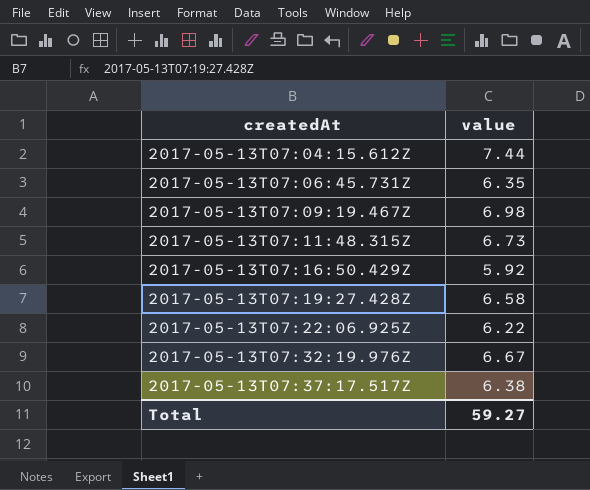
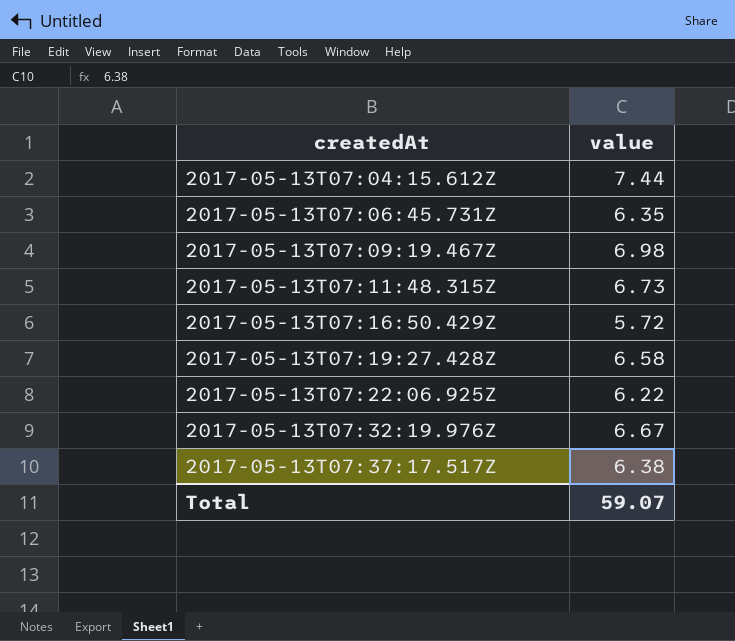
2017-05-13T07:16:50.429Z | value: 5.92 -> 5.72
Total | value: 59.27 -> 59.07

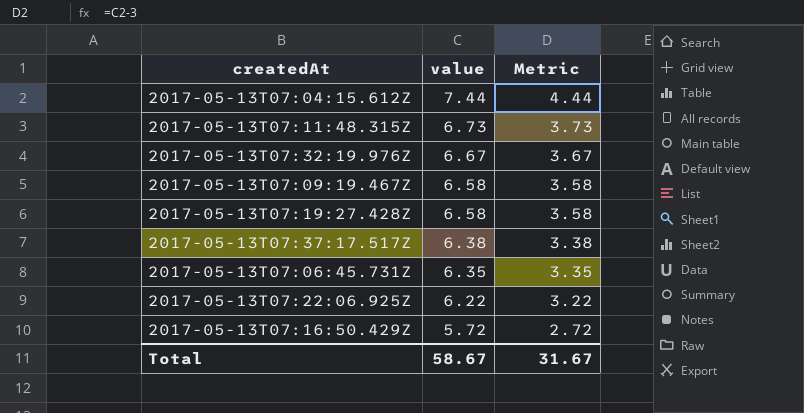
row order: createdAt ascending -> value descending
column Metric | formula: none -> [value] - 3
2017-05-13T07:09:19.467Z | value: 6.98 -> 6.58
Total | value: 59.07 -> 58.67

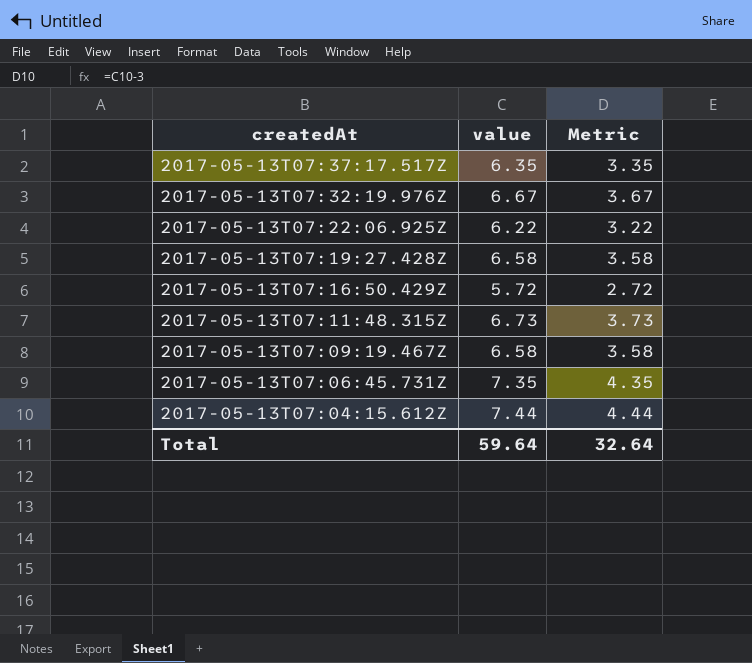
row order: value descending -> createdAt descending
2017-05-13T07:37:17.517Z | value: 6.38 -> 6.35
2017-05-13T07:37:17.517Z | Metric: 3.38 -> 3.35
2017-05-13T07:06:45.731Z | value: 6.35 -> 7.35
2017-05-13T07:06:45.731Z | Metric: 3.35 -> 4.35
Total | value: 58.67 -> 59.64
Total | Metric: 31.67 -> 32.64

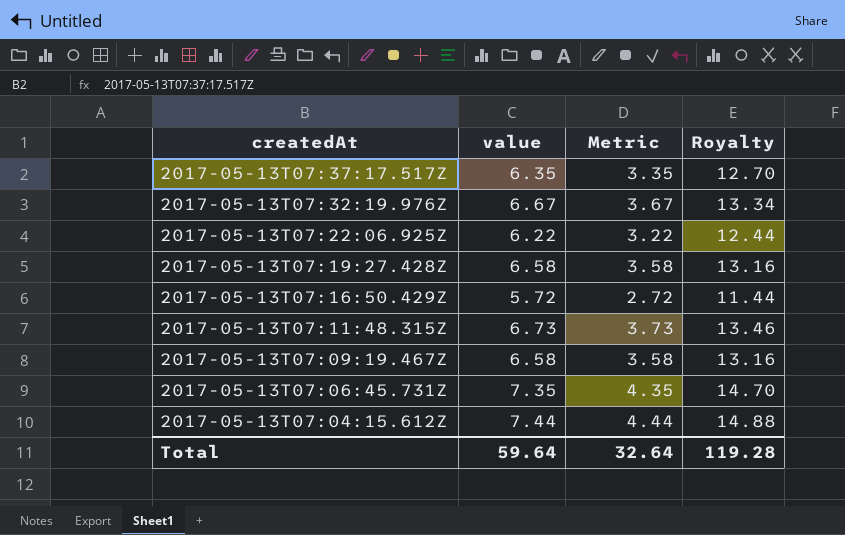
column Royalty | formula: none -> [value] * 2

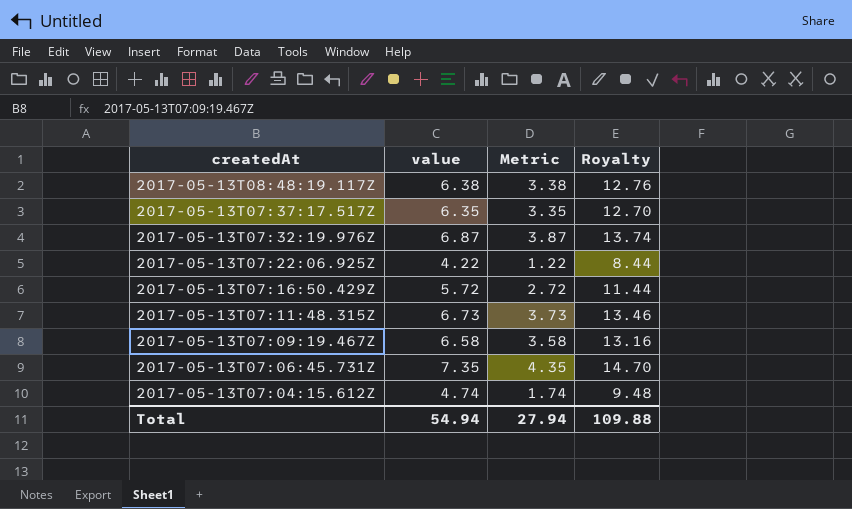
row 2017-05-13T07:19:27.428Z: 6.58 | 3.58 | 13.16 -> none
row 2017-05-13T08:48:19.117Z: none -> 6.38 | 3.38 | 12.76
2017-05-13T07:32:19.976Z | value: 6.67 -> 6.87
2017-05-13T07:32:19.976Z | Metric: 3.67 -> 3.87
2017-05-13T07:32:19.976Z | Royalty: 13.34 -> 13.74
2017-05-13T07:22:06.925Z | value: 6.22 -> 4.22
2017-05-13T07:22:06.925Z | Metric: 3.22 -> 1.22
2017-05-13T07:22:06.925Z | Royalty: 12.44 -> 8.44
2017-05-13T07:04:15.612Z | value: 7.44 -> 4.74
2017-05-13T07:04:15.612Z | Metric: 4.44 -> 1.74
2017-05-13T07:04:15.612Z | Royalty: 14.88 -> 9.48
Total | value: 59.64 -> 54.94
Total | Metric: 32.64 -> 27.94
Total | Royalty: 119.28 -> 109.88

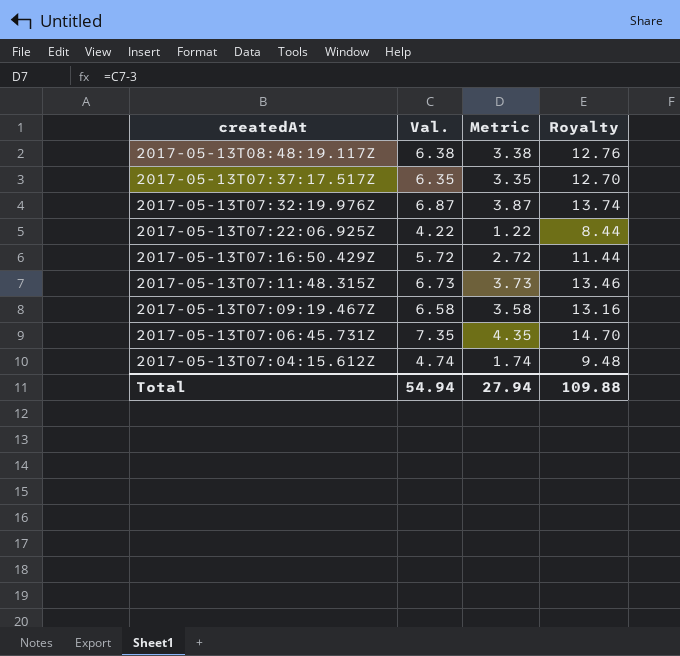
column name: value -> Val.

